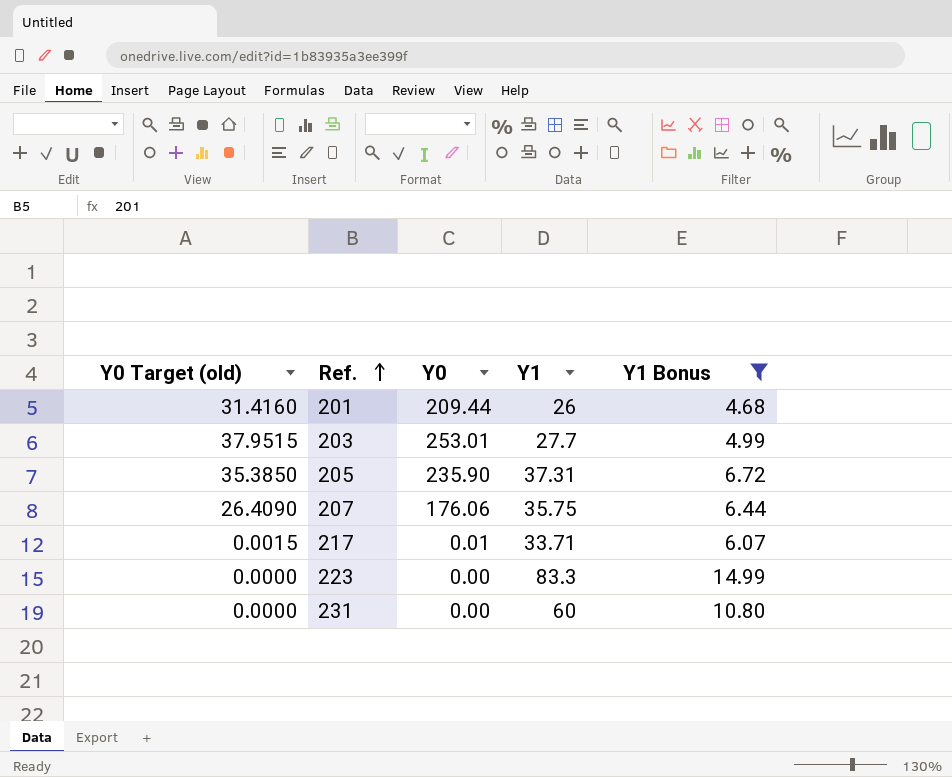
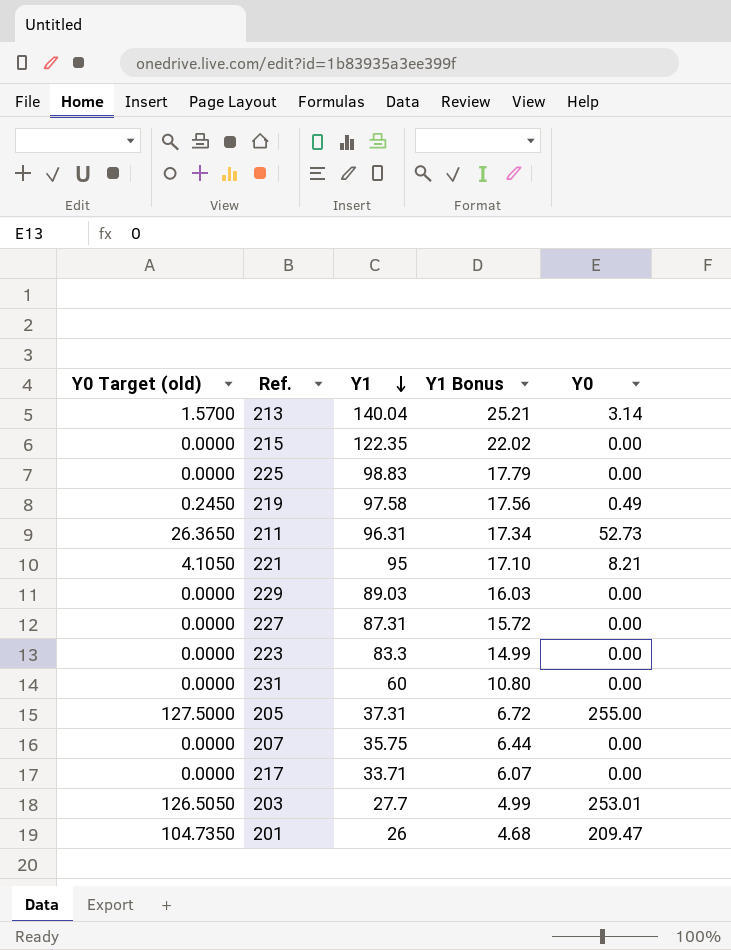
filter: Y1 Bonus <= 14.99 -> none
row order: Ref. ascending -> Y1 descending
column Y0 Target (old) | formula: [Y0] * 0.15 -> [Y0] * 0.5
column Y0 | position: 3 -> 5
205 | Y0: 235.90 -> 255.00
207 | Y0: 176.06 -> 0.00
217 | Y0: 0.01 -> 0.00
201 | Y0: 209.44 -> 209.47

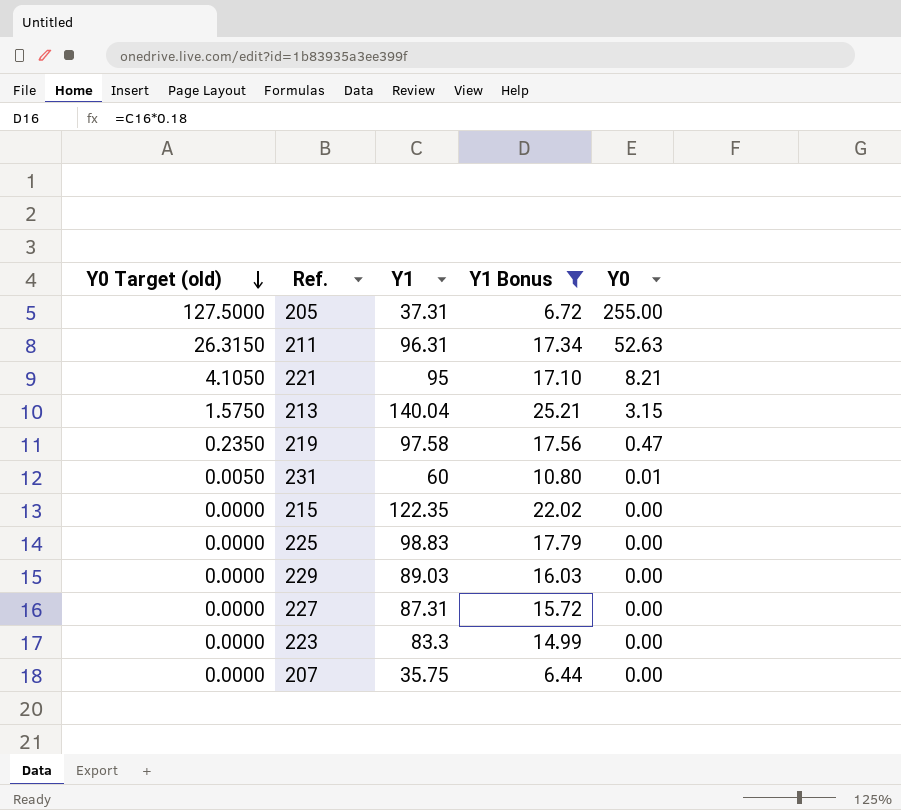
filter: none -> Y1 Bonus >= 6.44
row order: Y1 descending -> Y0 Target (old) descending
211 | Y0 Target (old): 26.3650 -> 26.3150
211 | Y0: 52.73 -> 52.63
213 | Y0 Target (old): 1.5700 -> 1.5750
213 | Y0: 3.14 -> 3.15
219 | Y0 Target (old): 0.2450 -> 0.2350
219 | Y0: 0.49 -> 0.47
231 | Y0 Target (old): 0.0000 -> 0.0050
231 | Y0: 0.00 -> 0.01

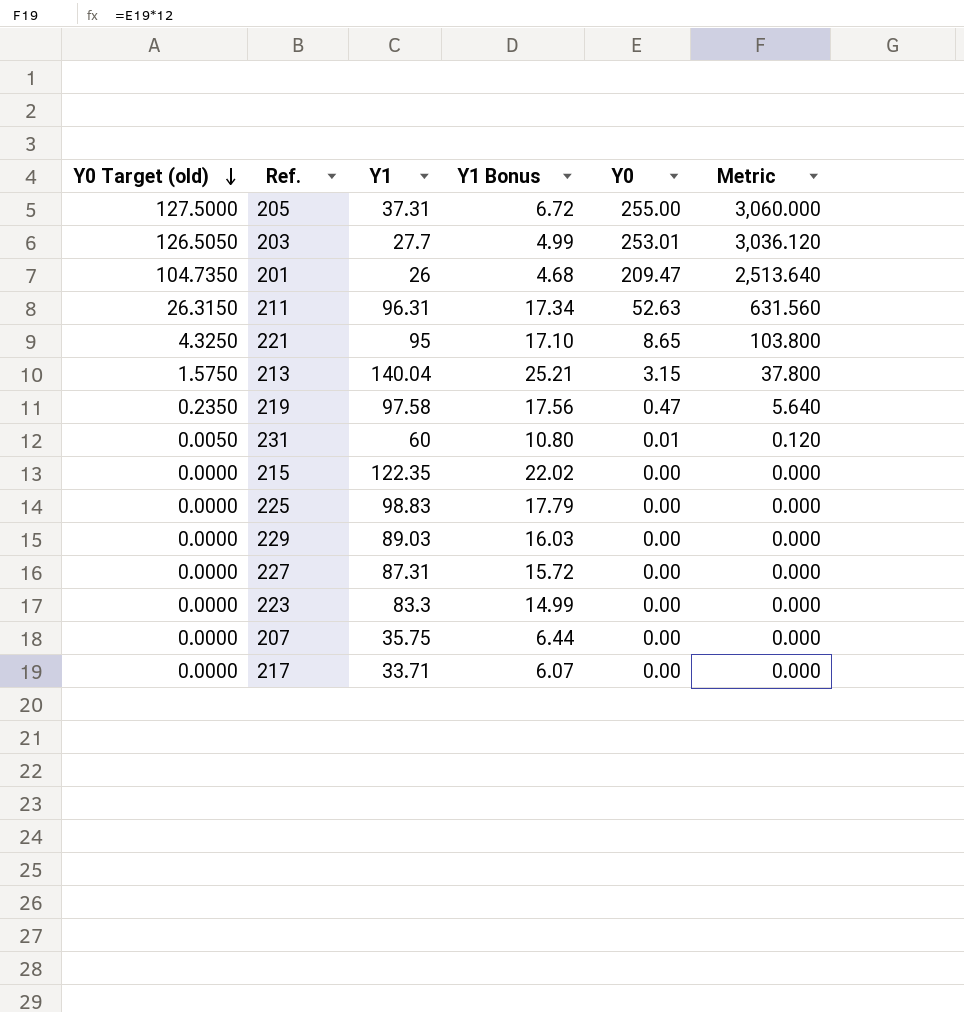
filter: Y1 Bonus >= 6.44 -> none
column Metric | formula: none -> [Y0] * 12
221 | Y0 Target (old): 4.1050 -> 4.3250
221 | Y0: 8.21 -> 8.65

